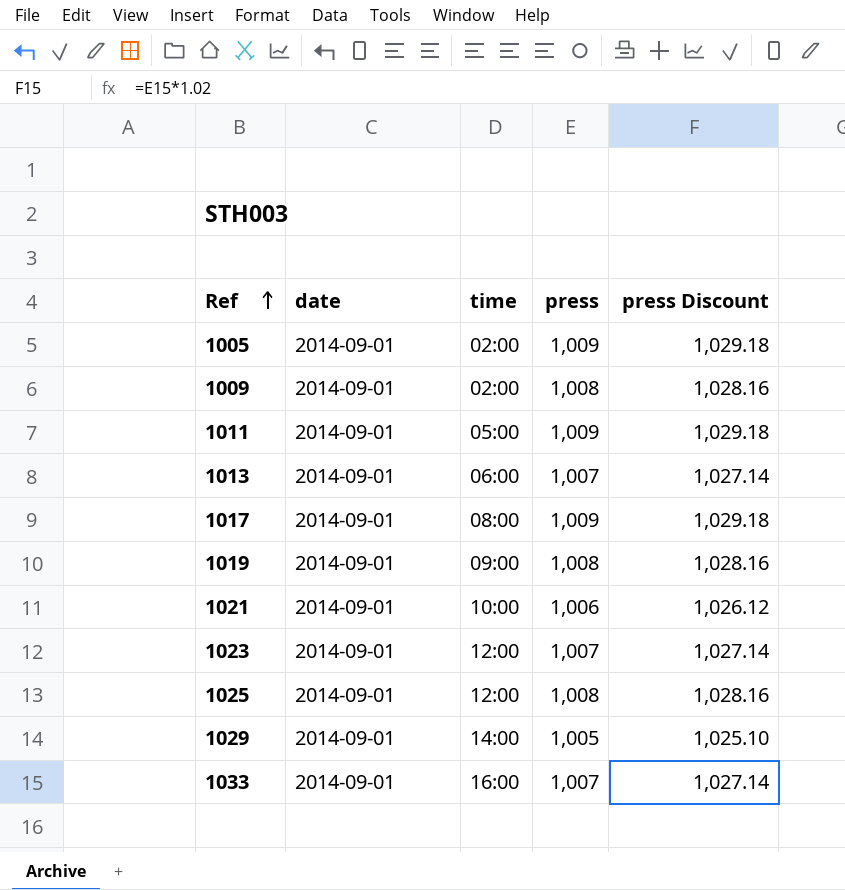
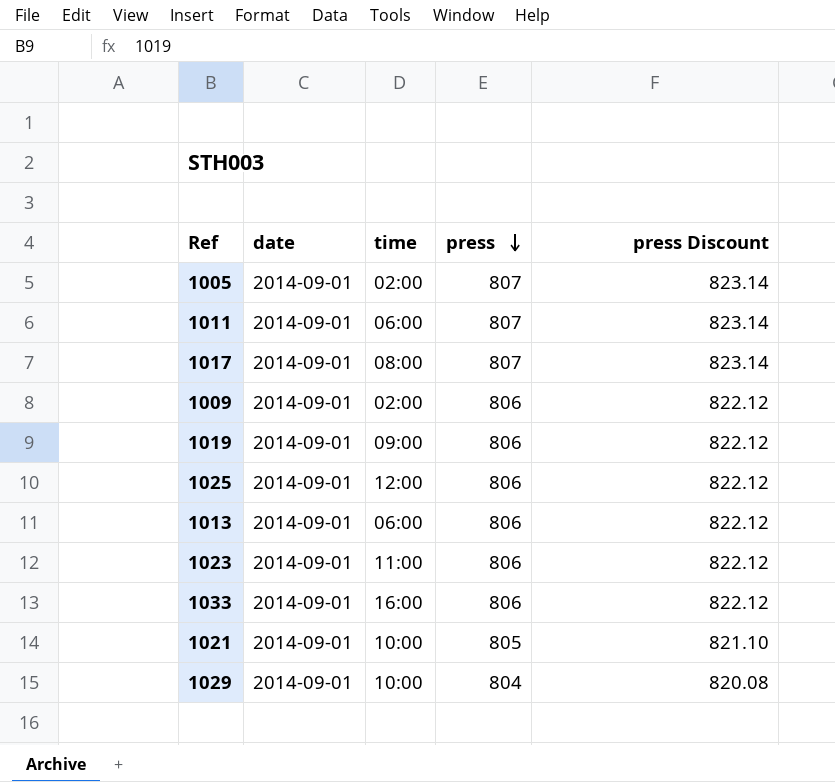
row order: Ref ascending -> press descending
1005 | press: 1,009 -> 807
1005 | press Discount: 1,029.18 -> 823.14
1011 | time: 05:00 -> 06:00
1011 | press: 1,009 -> 807
1011 | press Discount: 1,029.18 -> 823.14
1017 | press: 1,009 -> 807
1017 | press Discount: 1,029.18 -> 823.14
1009 | press: 1,008 -> 806
1009 | press Discount: 1,028.16 -> 822.12
1019 | press: 1,008 -> 806
1019 | press Discount: 1,028.16 -> 822.12
1025 | press: 1,008 -> 806
1025 | press Discount: 1,028.16 -> 822.12
1013 | press: 1,007 -> 806
1013 | press Discount: 1,027.14 -> 822.12
1023 | time: 12:00 -> 11:00
1023 | press: 1,007 -> 806
1023 | press Discount: 1,027.14 -> 822.12
1033 | press: 1,007 -> 806
1033 | press Discount: 1,027.14 -> 822.12
1021 | press: 1,006 -> 805
1021 | press Discount: 1,026.12 -> 821.10
1029 | time: 14:00 -> 10:00
1029 | press: 1,005 -> 804
1029 | press Discount: 1,025.10 -> 820.08

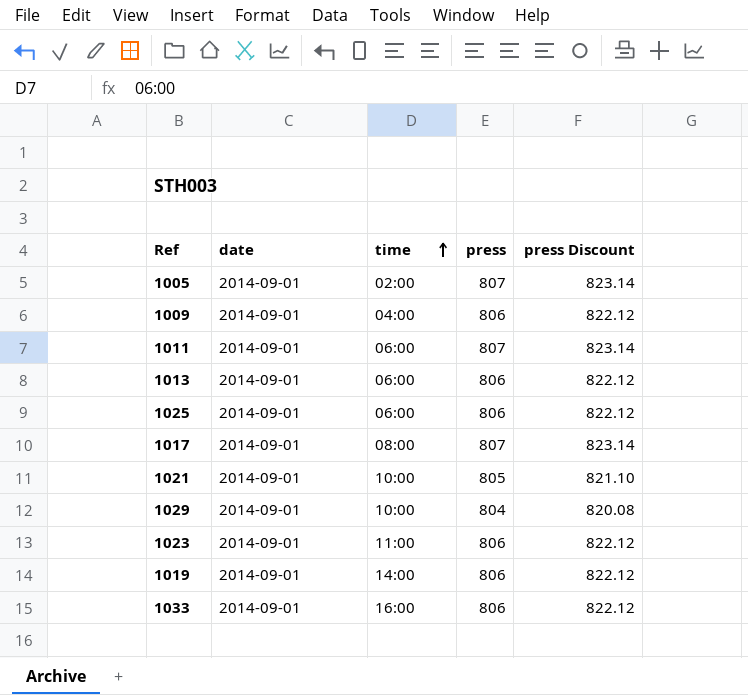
row order: press descending -> time ascending
1009 | time: 02:00 -> 04:00
1025 | time: 12:00 -> 06:00
1019 | time: 09:00 -> 14:00

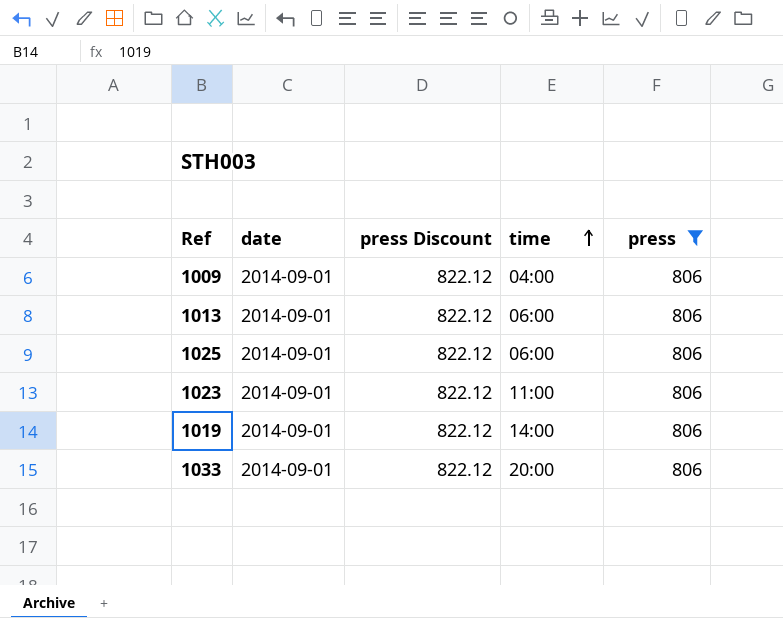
filter: none -> press = 806
column press Discount | position: 5 -> 3
1033 | time: 16:00 -> 20:00

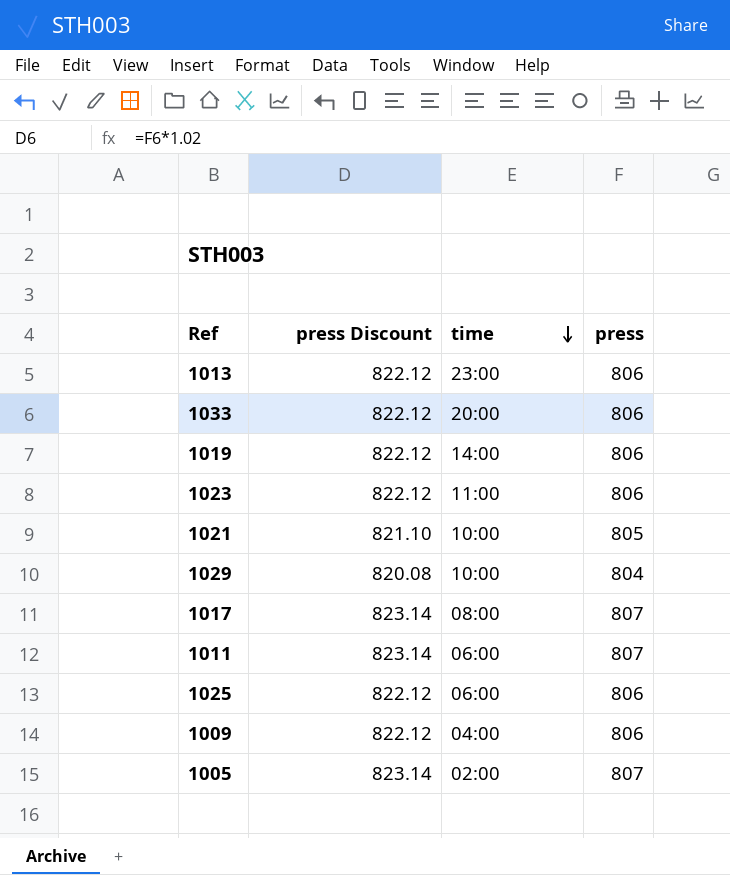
filter: press = 806 -> none
row order: time ascending -> time descending
column date | position: 2 -> none
1013 | time: 06:00 -> 23:00

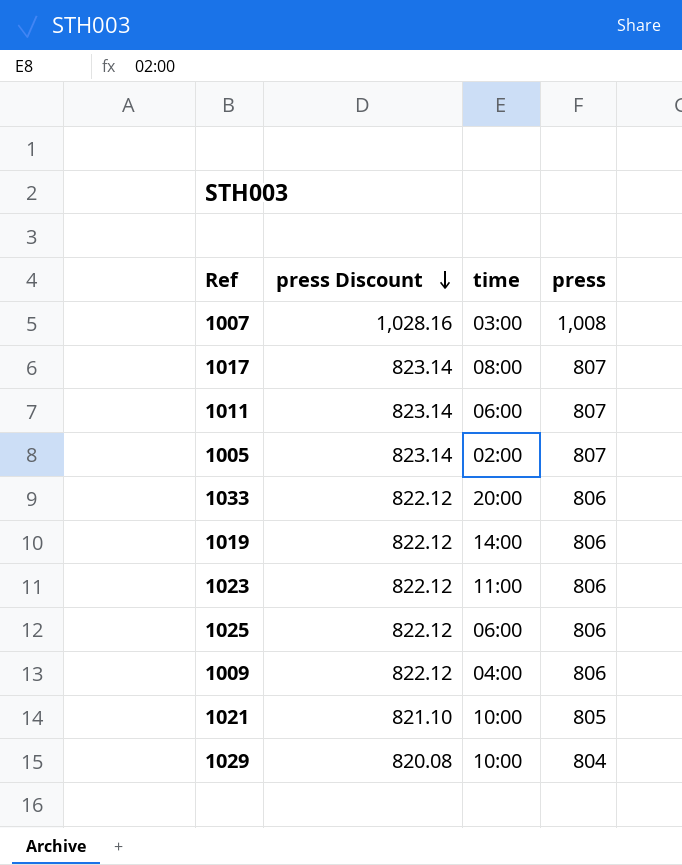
row order: time descending -> press Discount descending
row 1013: 822.12 | 23:00 | 806 -> none
row 1007: none -> 1,028.16 | 03:00 | 1,008

